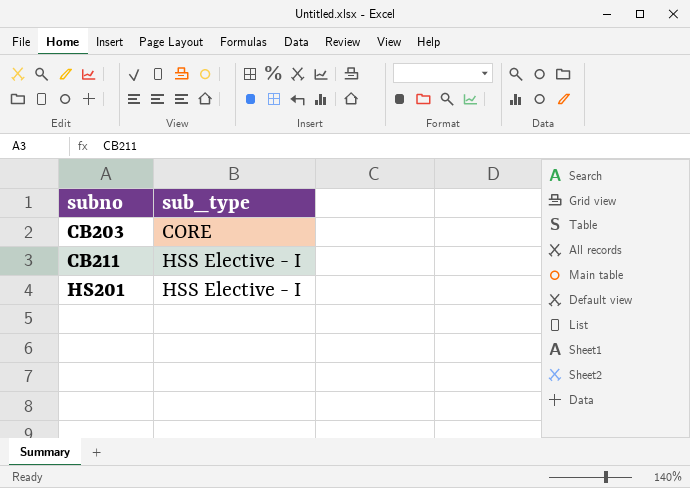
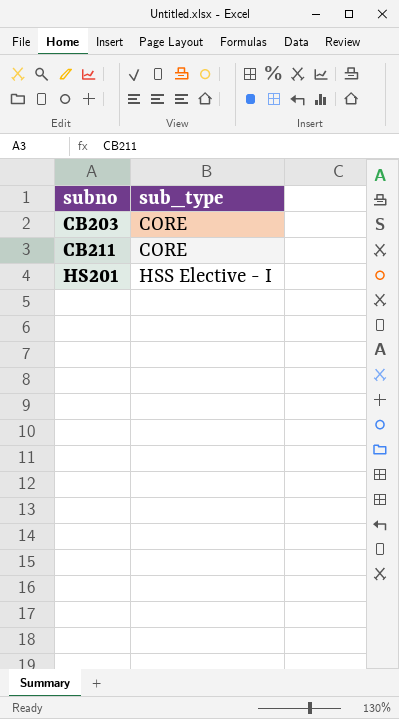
CB211 | sub_type: HSS Elective - I -> CORE

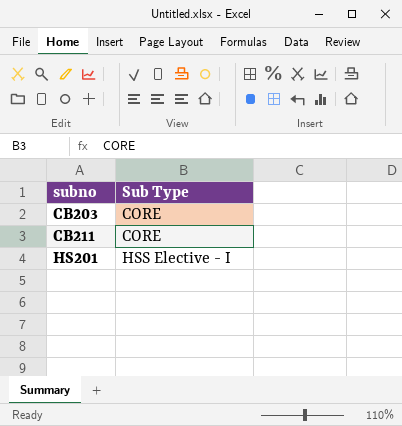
column name: sub_type -> Sub Type

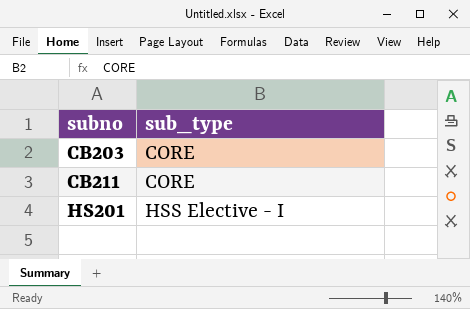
column name: Sub Type -> sub_type

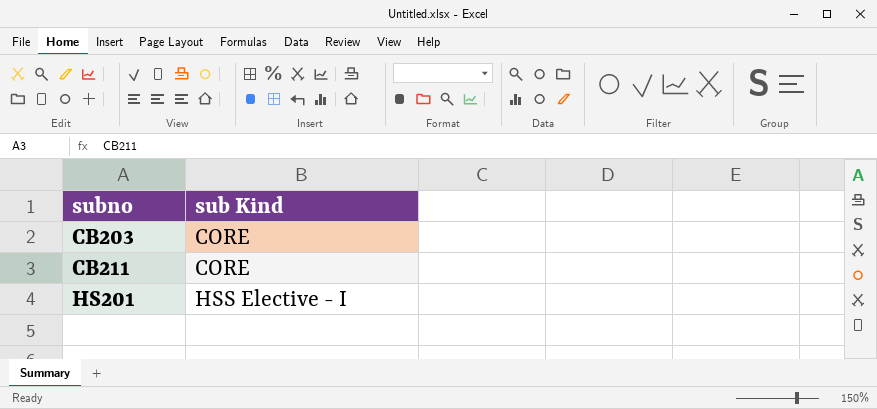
column name: sub_type -> sub Kind

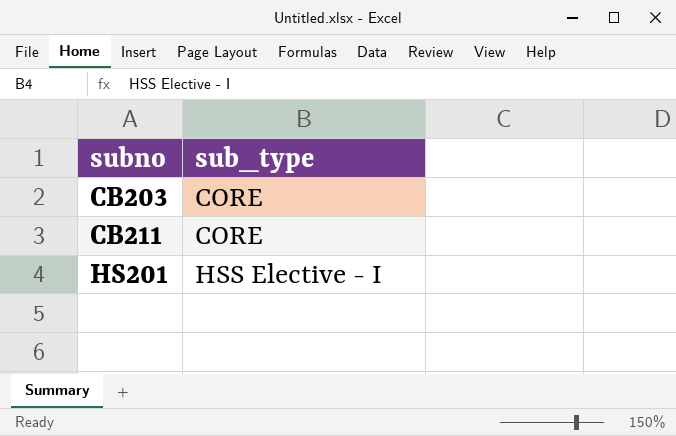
column name: sub Kind -> sub_type

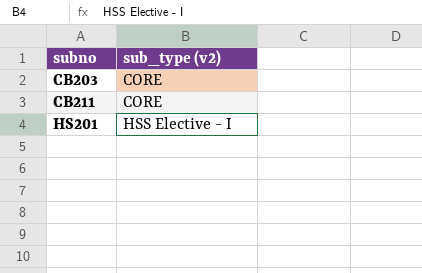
column name: sub_type -> sub_type (v2)

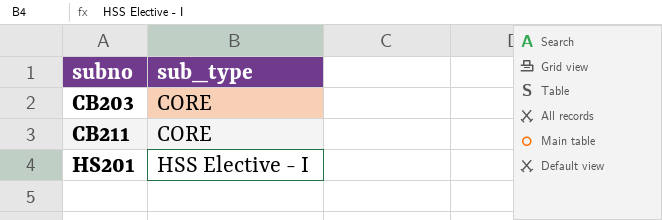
column name: sub_type (v2) -> sub_type

